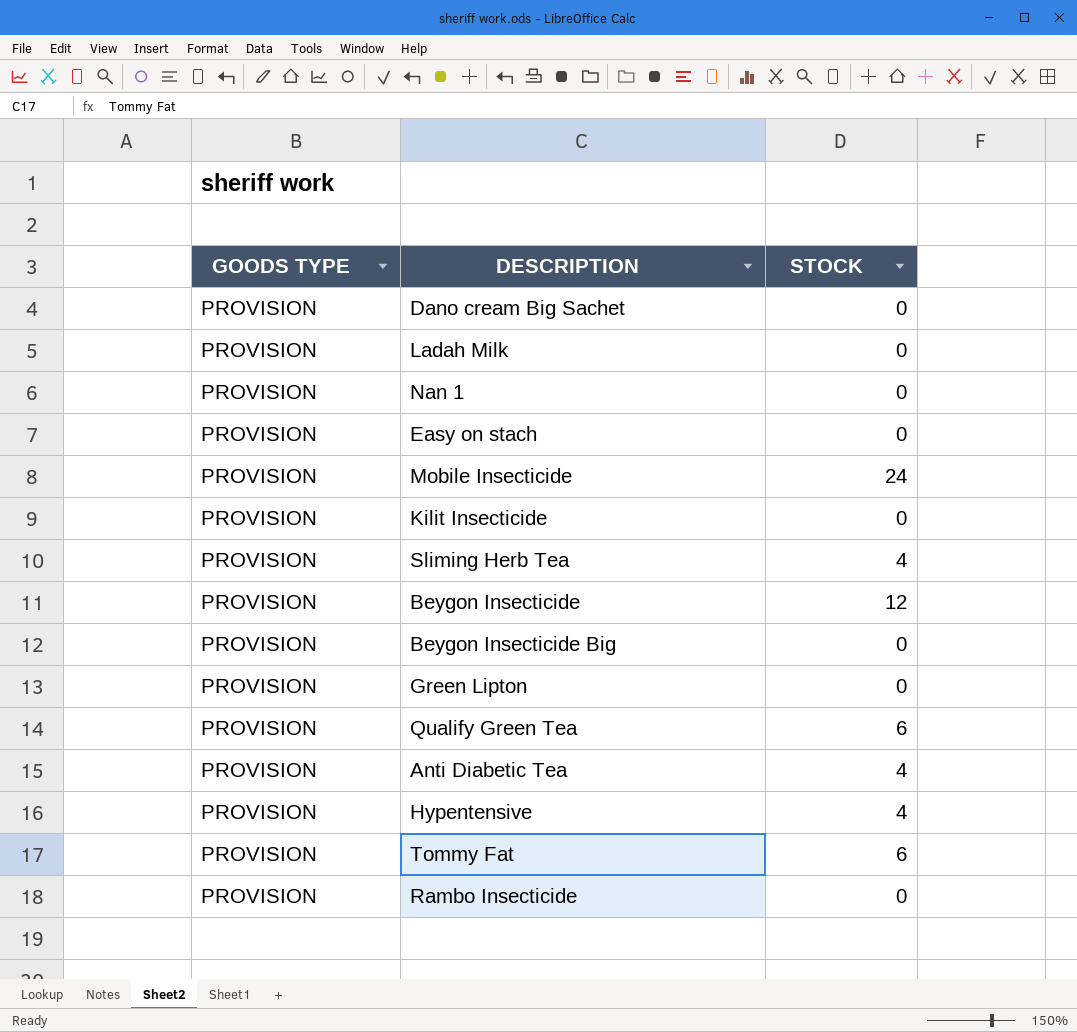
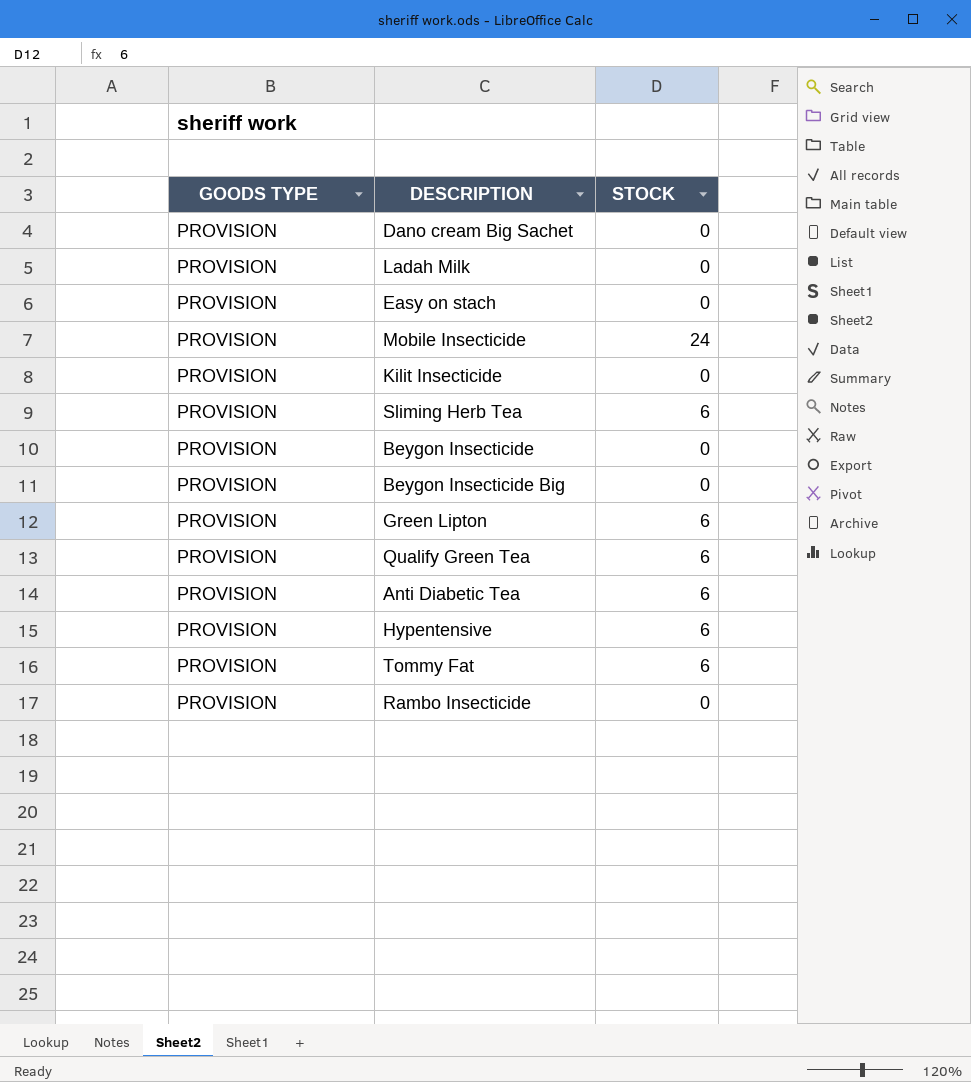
row Nan 1: PROVISION | 0 -> none
Sliming Herb Tea | STOCK: 4 -> 6
Beygon Insecticide | STOCK: 12 -> 0
Green Lipton | STOCK: 0 -> 6
Anti Diabetic Tea | STOCK: 4 -> 6
Hypentensive | STOCK: 4 -> 6

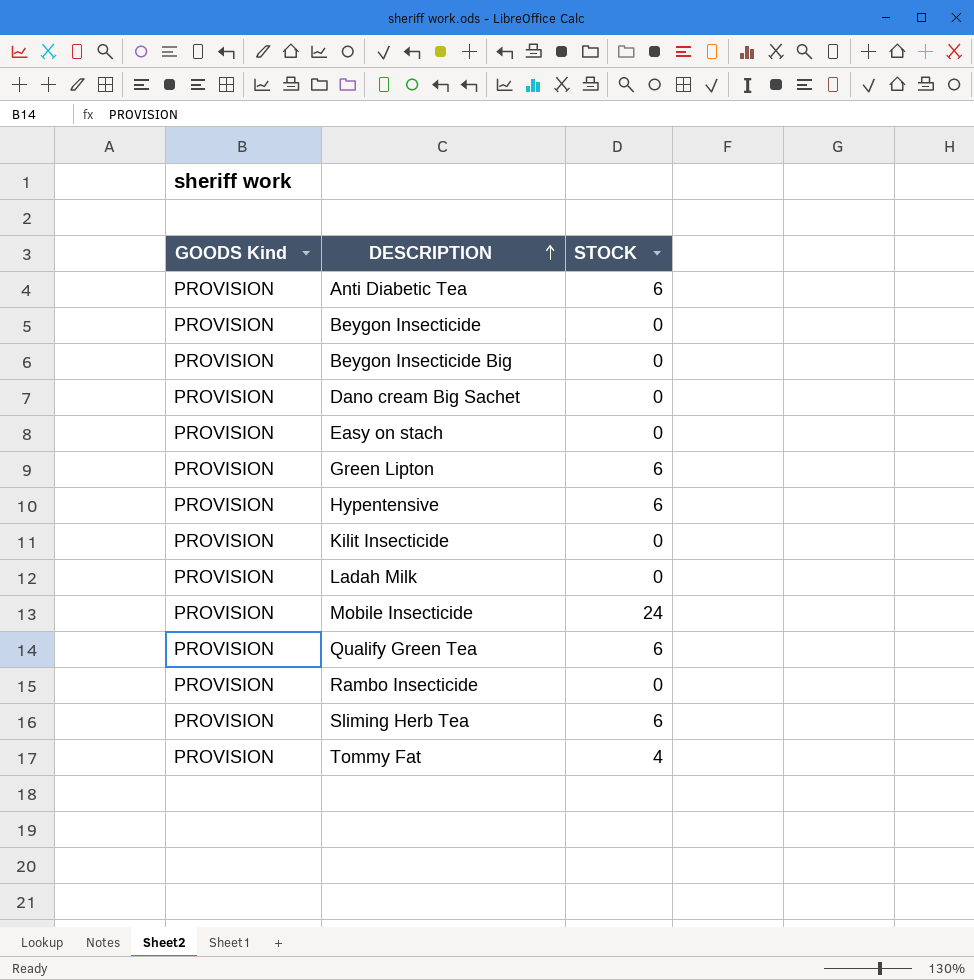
row order: none -> DESCRIPTION ascending
column name: GOODS TYPE -> GOODS Kind
Tommy Fat | STOCK: 6 -> 4

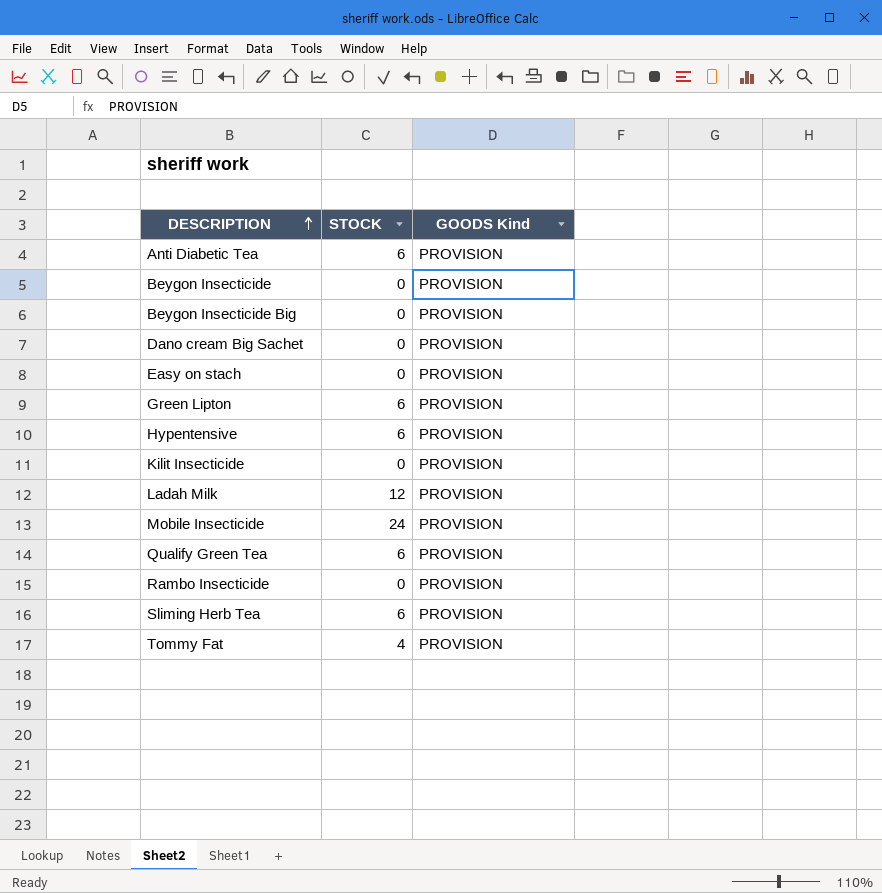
column GOODS Kind | position: 1 -> 3
Ladah Milk | STOCK: 0 -> 12

